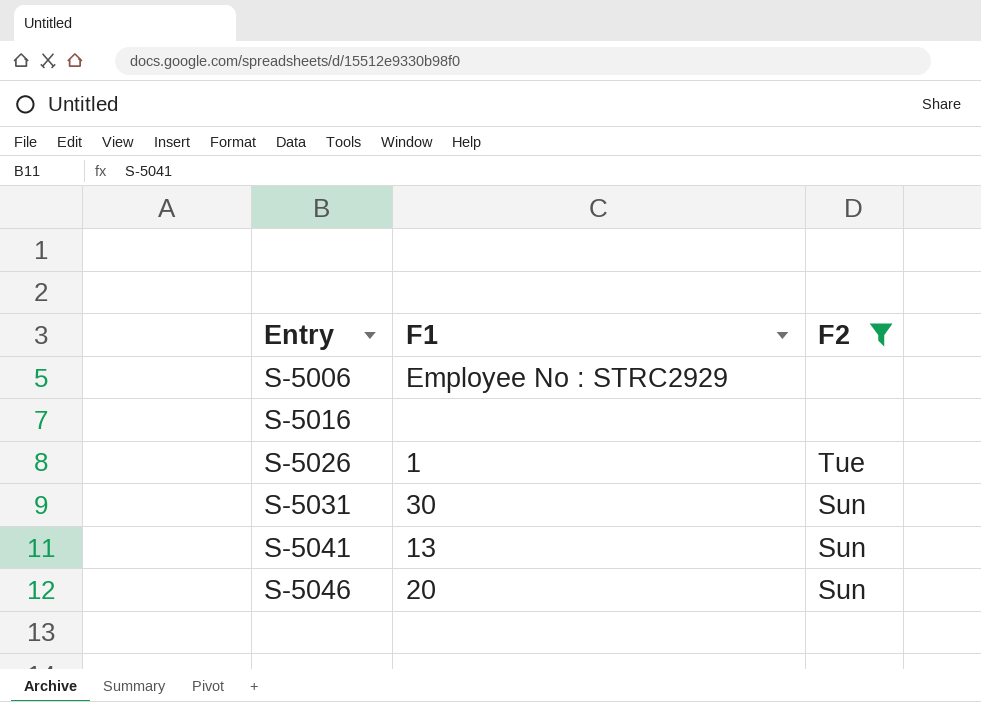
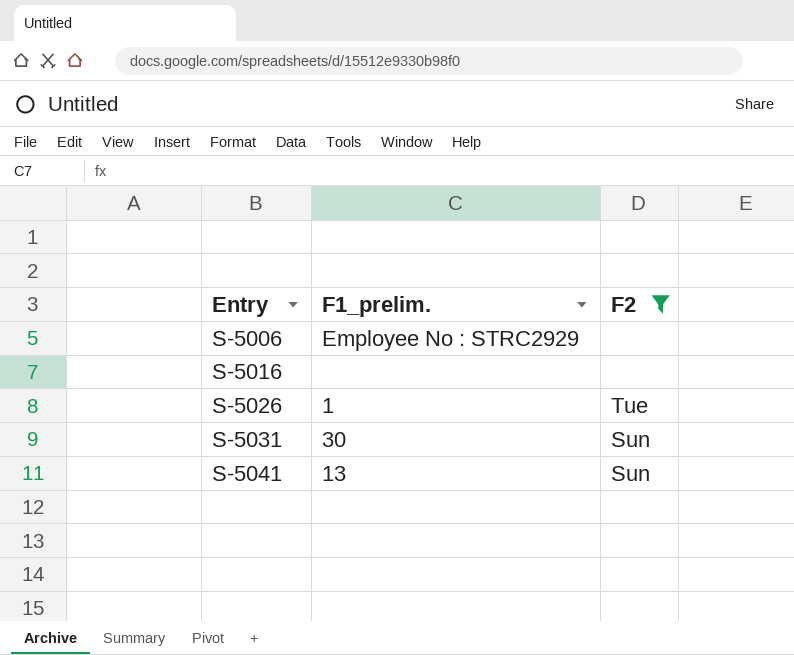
column name: F1 -> F1_prelim.
row S-5046: 20 | Sun -> none

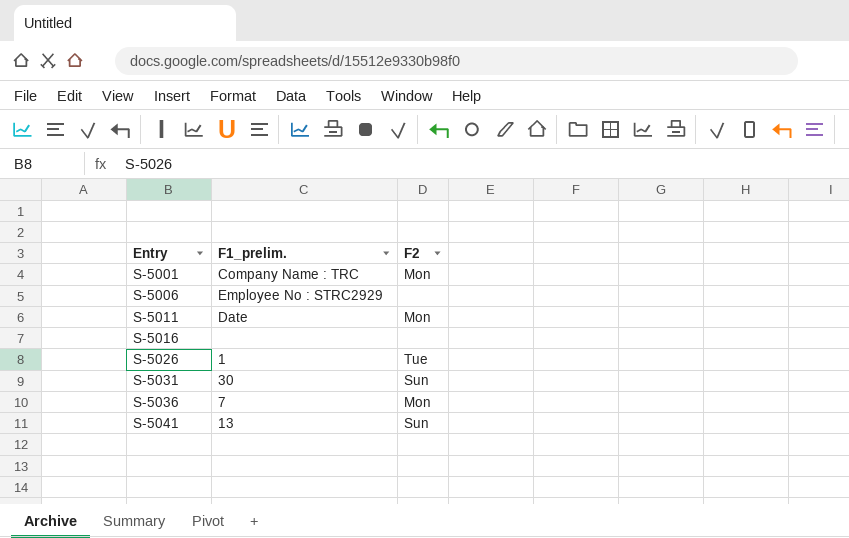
filter: F2 != Mon -> none

